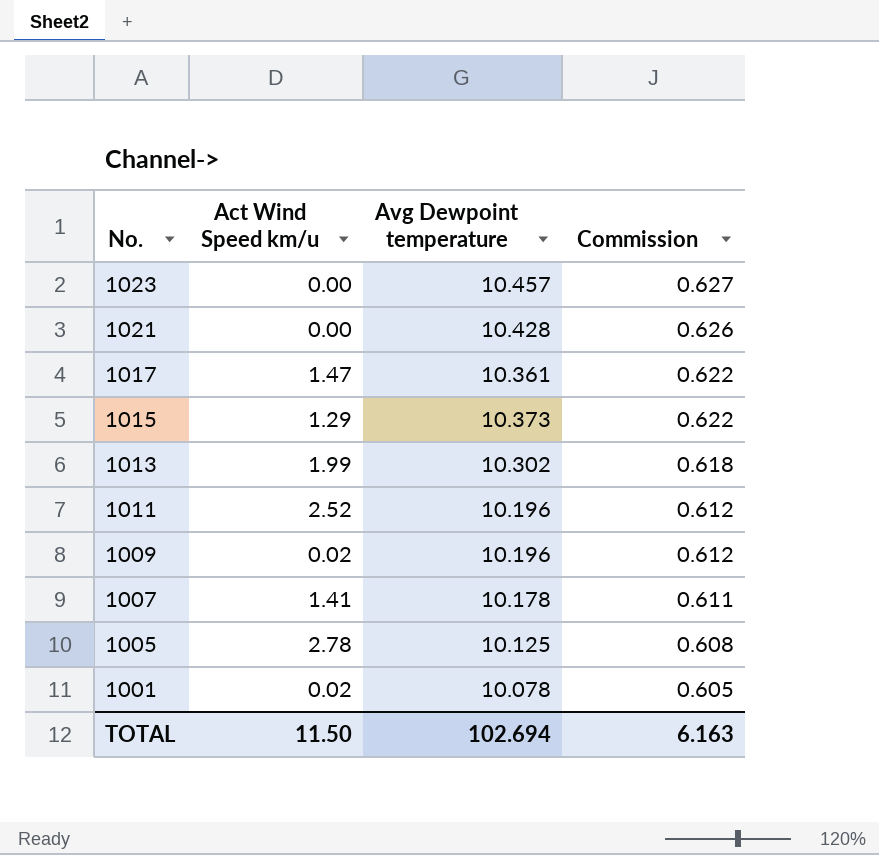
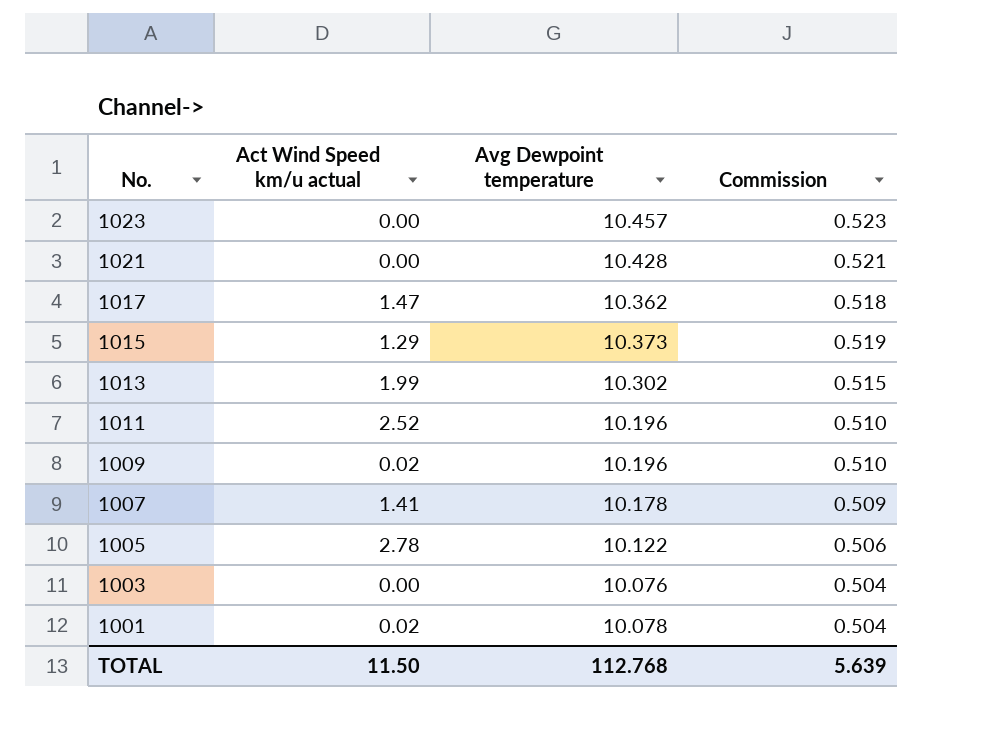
column name: Act Wind Speed km/u -> Act Wind Speed km/u actual
column Commission | formula: [Avg Dewpoint temperature] * 0.06 -> [Avg Dewpoint temperature] * 0.05
1017 | Avg Dewpoint temperature: 10.361 -> 10.362
1005 | Avg Dewpoint temperature: 10.125 -> 10.122
row 1003: none -> 0.00 | 10.076 | 0.504
TOTAL | Avg Dewpoint temperature: 102.694 -> 112.768
TOTAL | Commission: 6.163 -> 5.639

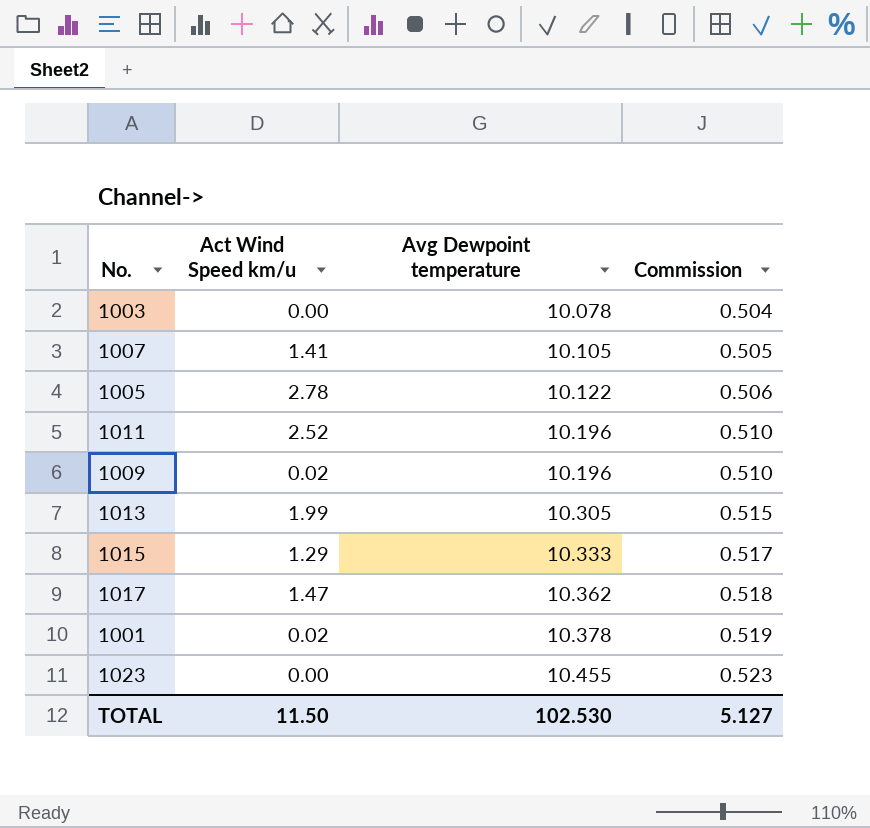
row order: No. descending -> Avg Dewpoint temperature ascending
column name: Act Wind Speed km/u actual -> Act Wind Speed km/u
row 1021: 0.00 | 10.428 | 0.521 -> none
1003 | Avg Dewpoint temperature: 10.076 -> 10.078
1007 | Avg Dewpoint temperature: 10.178 -> 10.105
1007 | Commission: 0.509 -> 0.505
1013 | Avg Dewpoint temperature: 10.302 -> 10.305
1015 | Avg Dewpoint temperature: 10.373 -> 10.333
1015 | Commission: 0.519 -> 0.517
1001 | Avg Dewpoint temperature: 10.078 -> 10.378
1001 | Commission: 0.504 -> 0.519
1023 | Avg Dewpoint temperature: 10.457 -> 10.455
TOTAL | Avg Dewpoint temperature: 112.768 -> 102.530
TOTAL | Commission: 5.639 -> 5.127

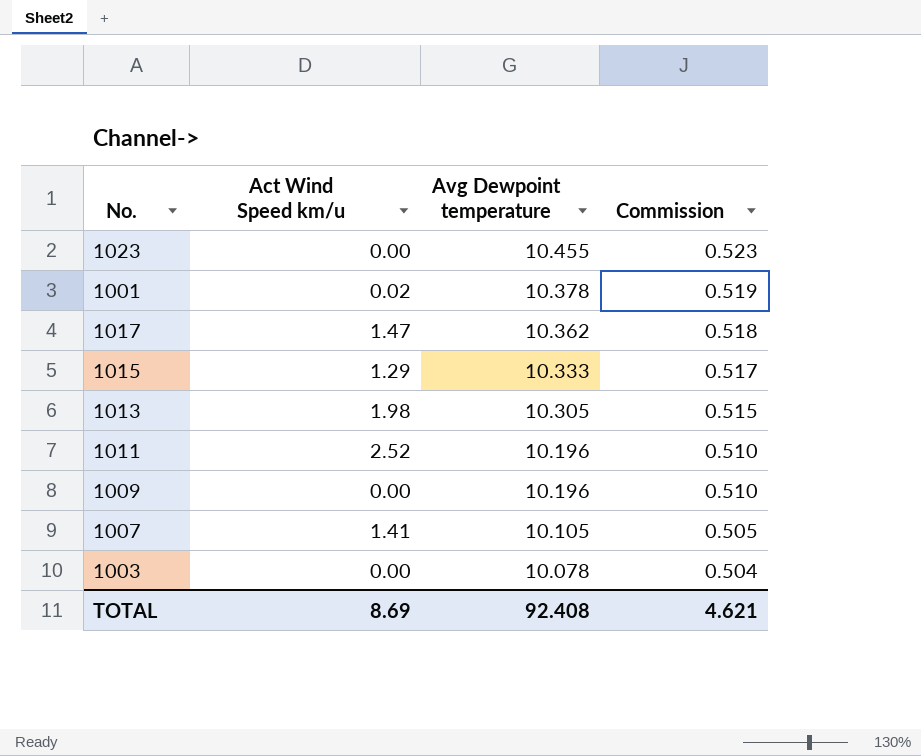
row order: Avg Dewpoint temperature ascending -> Avg Dewpoint temperature descending
row 1005: 2.78 | 10.122 | 0.506 -> none
1013 | Act Wind Speed km/u: 1.99 -> 1.98
1009 | Act Wind Speed km/u: 0.02 -> 0.00
TOTAL | Act Wind Speed km/u: 11.50 -> 8.69
TOTAL | Avg Dewpoint temperature: 102.530 -> 92.408
TOTAL | Commission: 5.127 -> 4.621

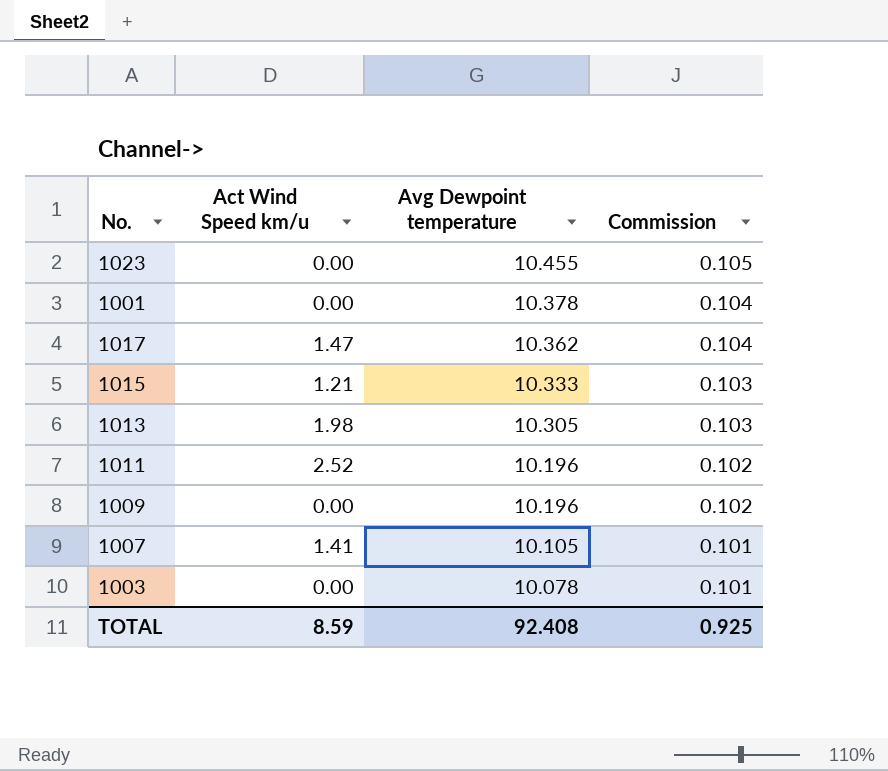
column Commission | formula: [Avg Dewpoint temperature] * 0.05 -> [Avg Dewpoint temperature] * 0.01
1001 | Act Wind Speed km/u: 0.02 -> 0.00
1015 | Act Wind Speed km/u: 1.29 -> 1.21
TOTAL | Act Wind Speed km/u: 8.69 -> 8.59
TOTAL | Commission: 4.621 -> 0.925

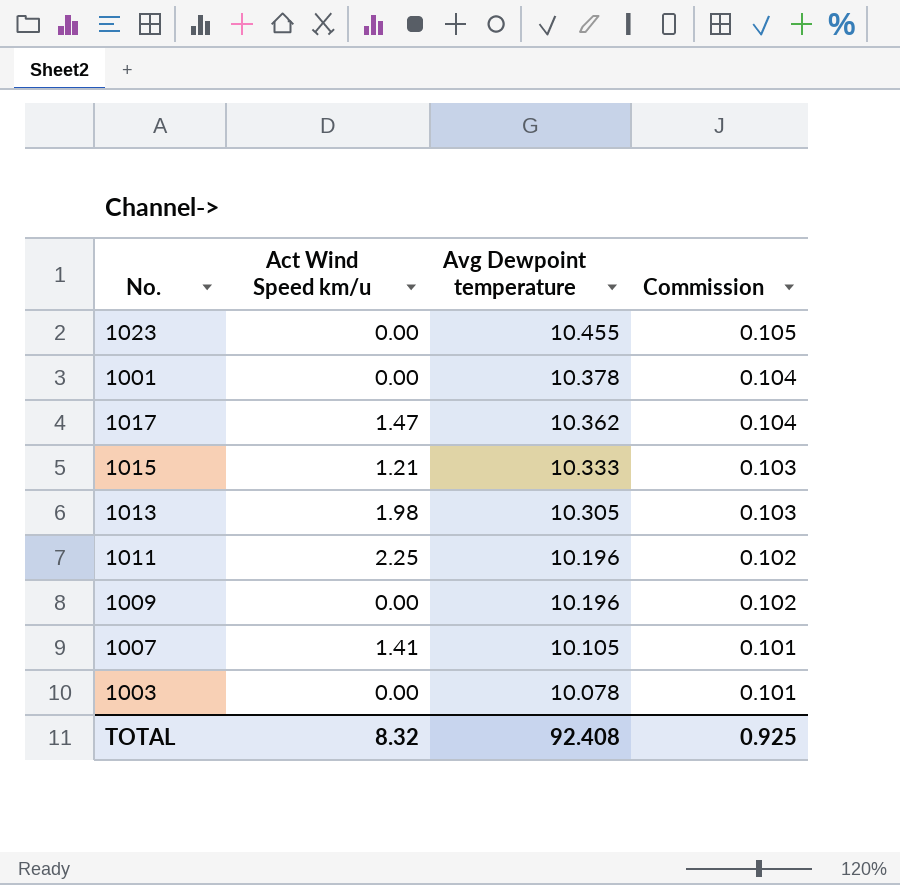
1011 | Act Wind Speed km/u: 2.52 -> 2.25
TOTAL | Act Wind Speed km/u: 8.59 -> 8.32

